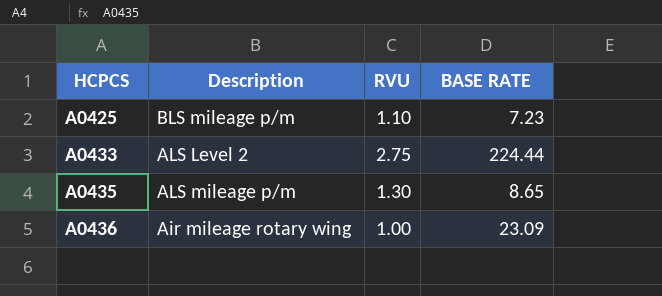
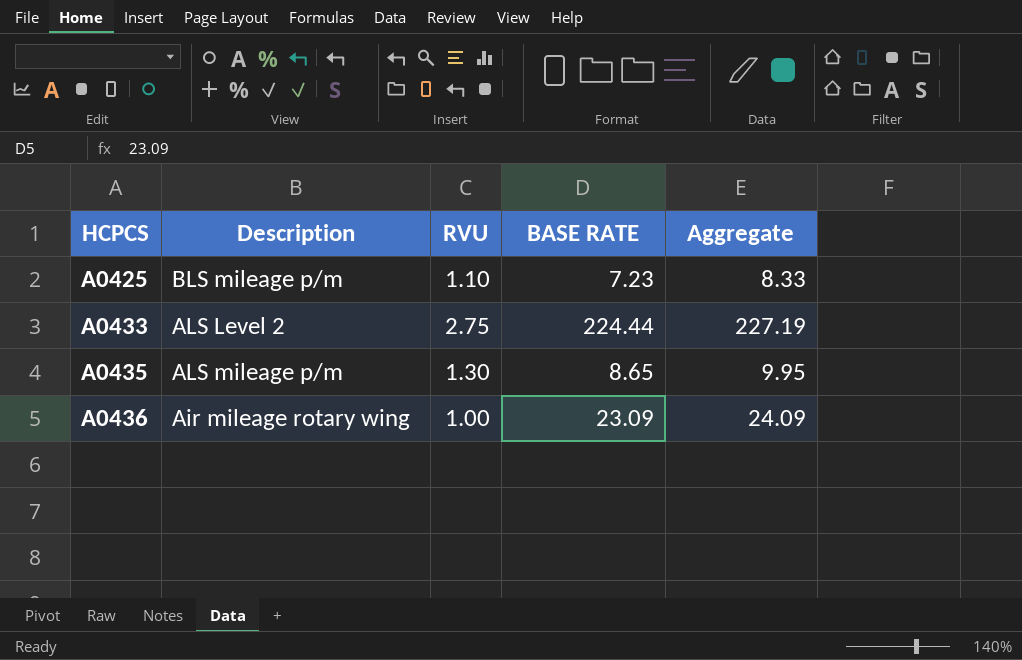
column Aggregate | formula: none -> [RVU] + [BASE RATE]

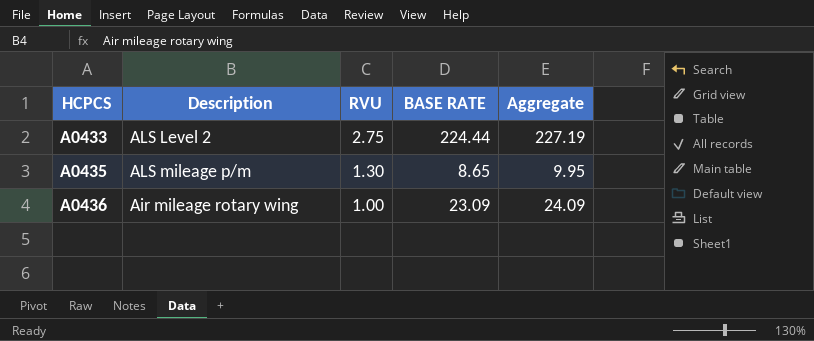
row A0425: BLS mileage p/m | 1.10 | 7.23 | 8.33 -> none

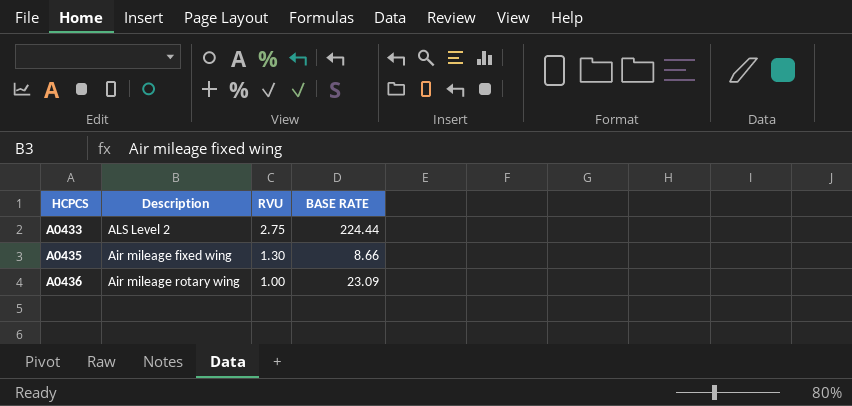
column Aggregate | formula: [RVU] + [BASE RATE] -> none
A0435 | Description: ALS mileage p/m -> Air mileage fixed wing
A0435 | BASE RATE: 8.65 -> 8.66

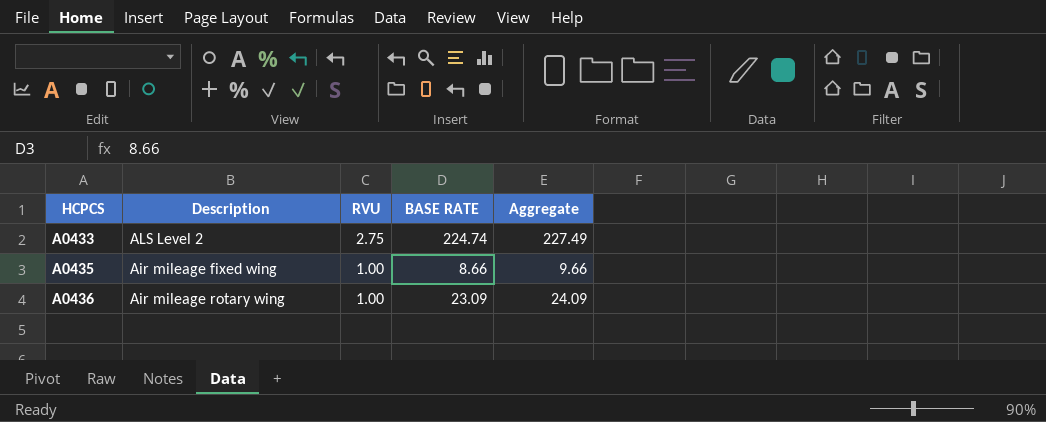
column Aggregate | formula: none -> [RVU] + [BASE RATE]
A0433 | BASE RATE: 224.44 -> 224.74
A0435 | RVU: 1.30 -> 1.00

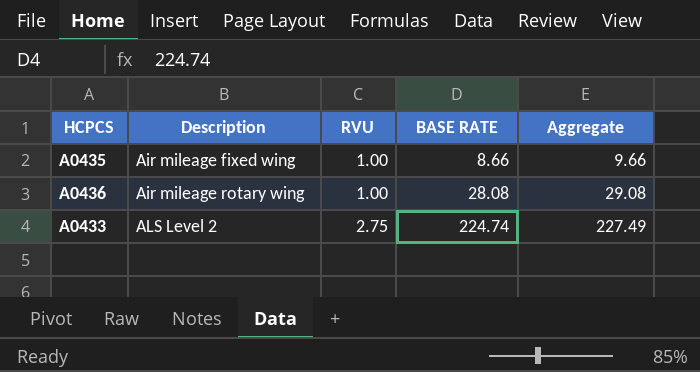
row order: HCPCS ascending -> Description ascending
A0436 | BASE RATE: 23.09 -> 28.08
A0436 | Aggregate: 24.09 -> 29.08

